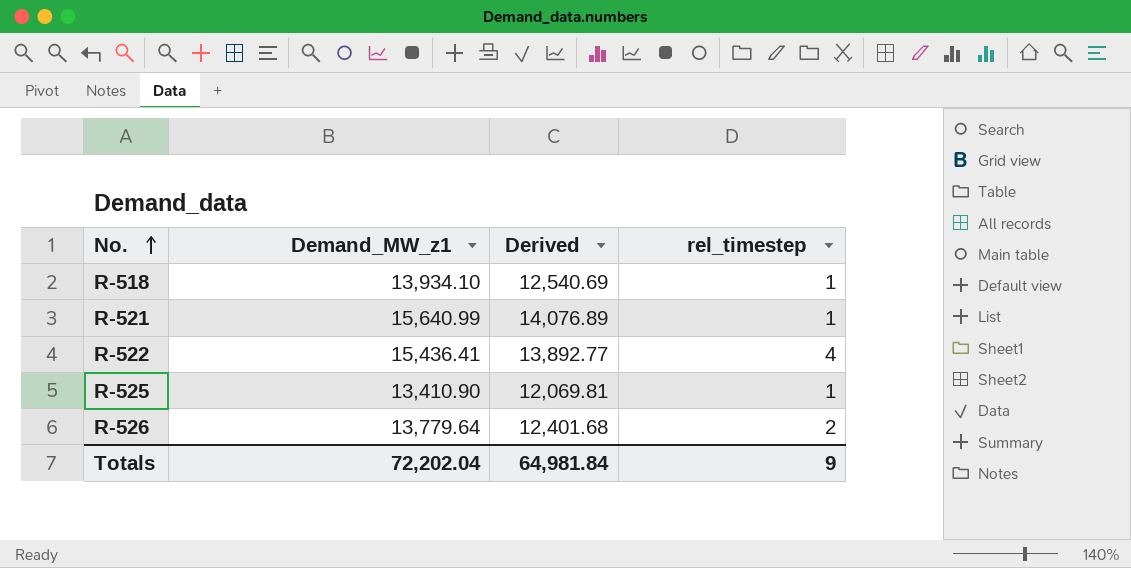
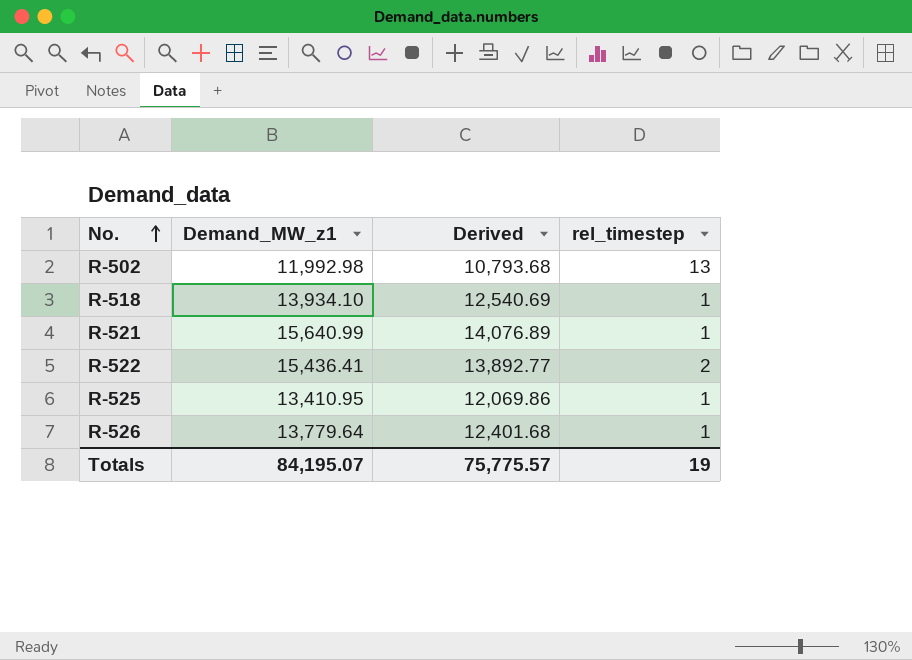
row R-502: none -> 11,992.98 | 10,793.68 | 13
R-522 | rel_timestep: 4 -> 2
R-525 | Demand_MW_z1: 13,410.90 -> 13,410.95
R-525 | Derived: 12,069.81 -> 12,069.86
R-526 | rel_timestep: 2 -> 1
Totals | Demand_MW_z1: 72,202.04 -> 84,195.07
Totals | Derived: 64,981.84 -> 75,775.57
Totals | rel_timestep: 9 -> 19

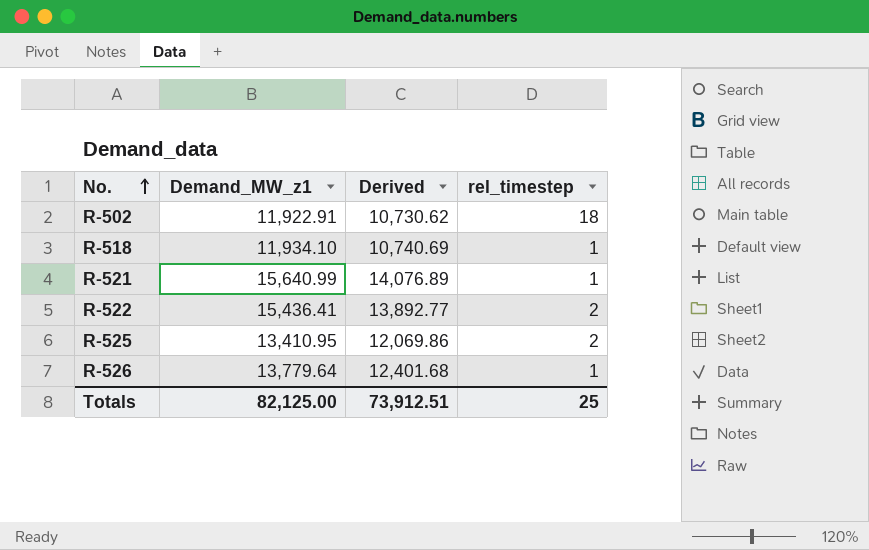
R-502 | Demand_MW_z1: 11,992.98 -> 11,922.91
R-502 | Derived: 10,793.68 -> 10,730.62
R-502 | rel_timestep: 13 -> 18
R-518 | Demand_MW_z1: 13,934.10 -> 11,934.10
R-518 | Derived: 12,540.69 -> 10,740.69
R-525 | rel_timestep: 1 -> 2
Totals | Demand_MW_z1: 84,195.07 -> 82,125.00
Totals | Derived: 75,775.57 -> 73,912.51
Totals | rel_timestep: 19 -> 25

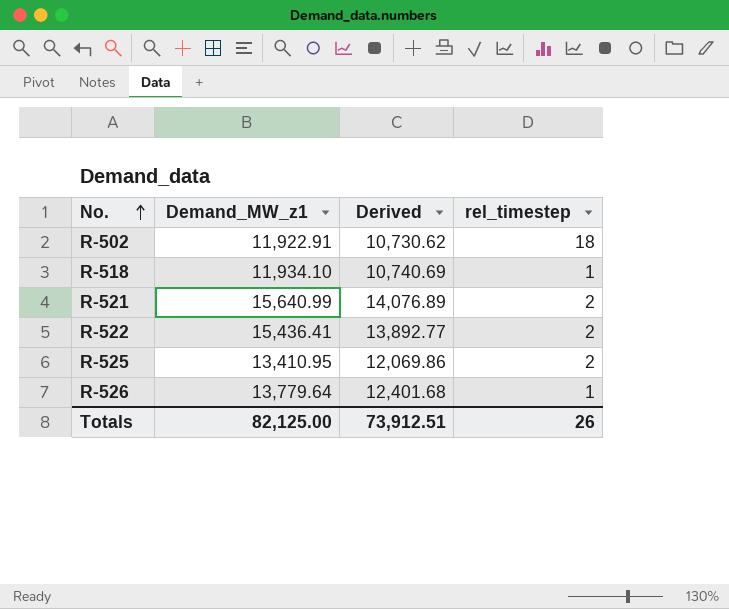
R-521 | rel_timestep: 1 -> 2
Totals | rel_timestep: 25 -> 26

